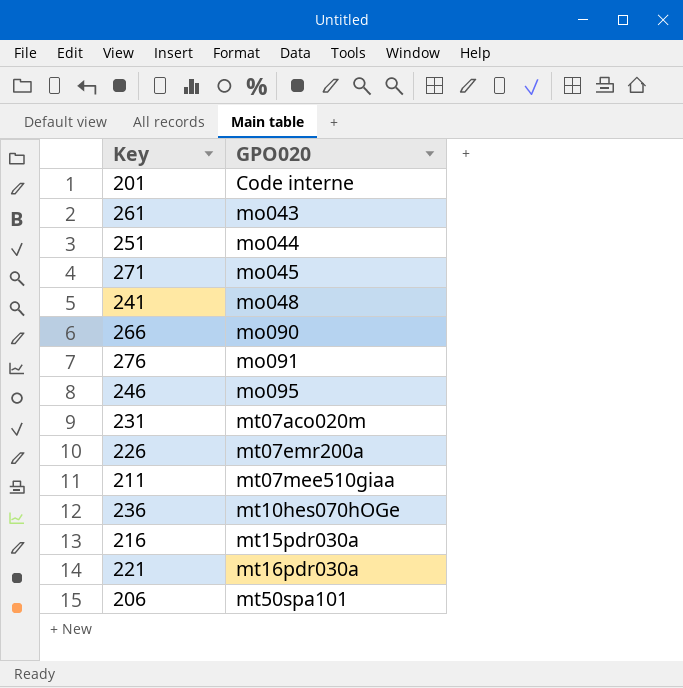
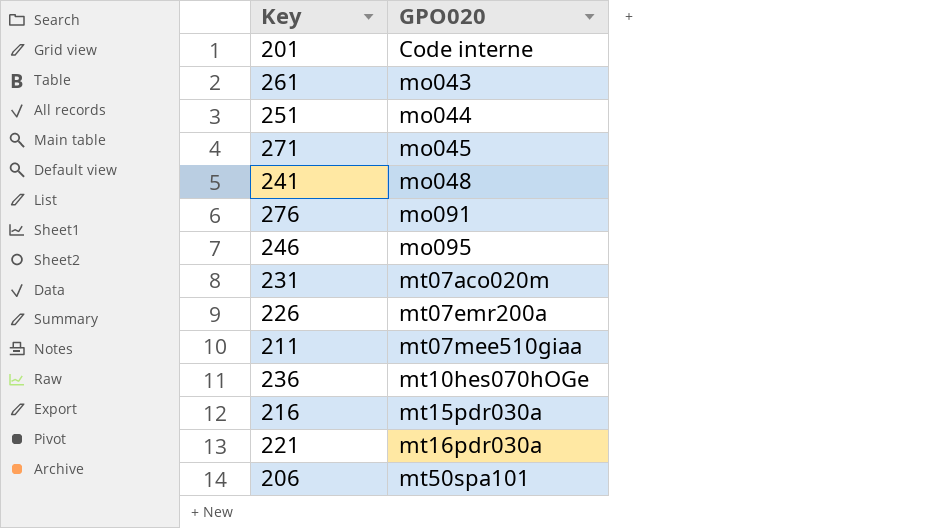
row 266: mo090 -> none

